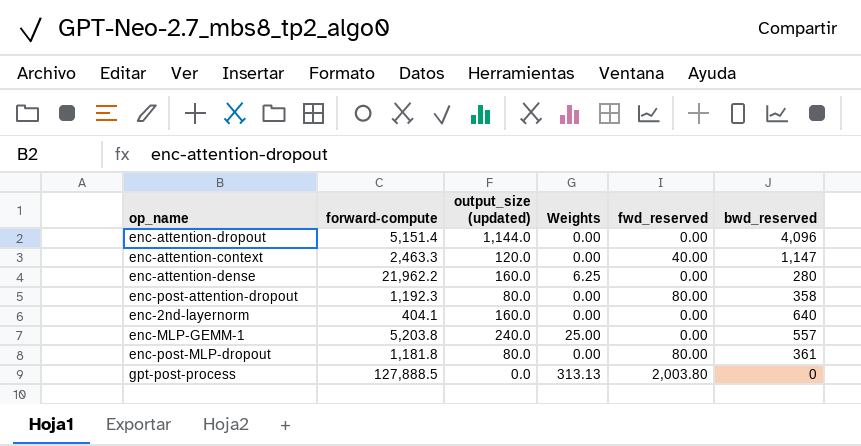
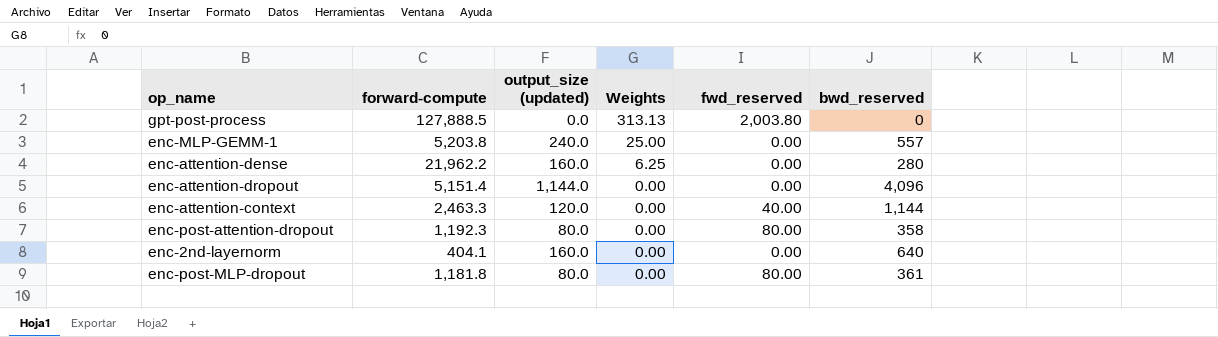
row order: none -> Weights descending
enc-attention-context | bwd_reserved: 1,147 -> 1,144

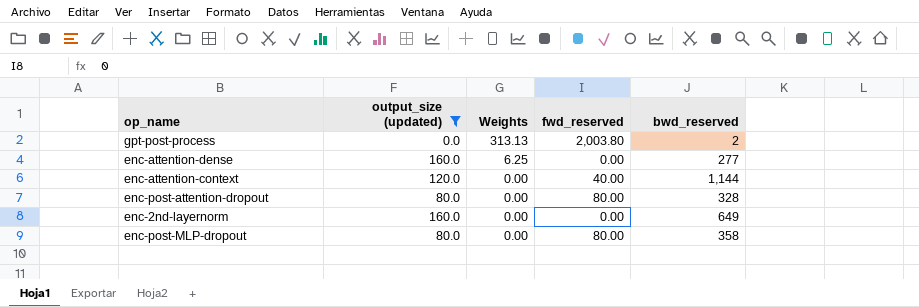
filter: none -> output_size (updated) <= 160.0
column forward-compute | position: 2 -> none
gpt-post-process | bwd_reserved: 0 -> 2
enc-attention-dense | bwd_reserved: 280 -> 277
enc-post-attention-dropout | bwd_reserved: 358 -> 328
enc-2nd-layernorm | bwd_reserved: 640 -> 649
enc-post-MLP-dropout | bwd_reserved: 361 -> 358

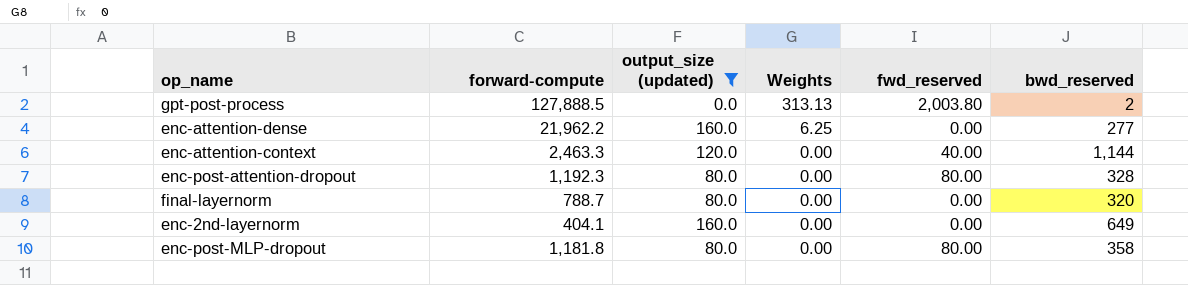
column forward-compute | position: none -> 2
row final-layernorm: none -> 788.7 | 80.0 | 0.00 | 0.00 | 320

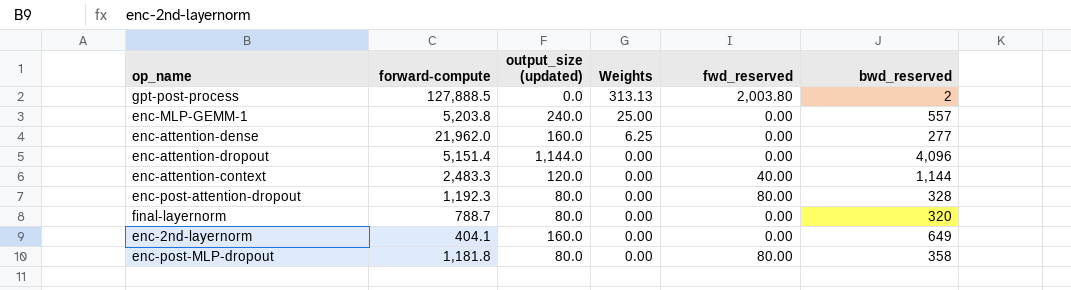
filter: output_size (updated) <= 160.0 -> none
enc-attention-dense | forward-compute: 21,962.2 -> 21,962.0
enc-attention-context | forward-compute: 2,463.3 -> 2,483.3

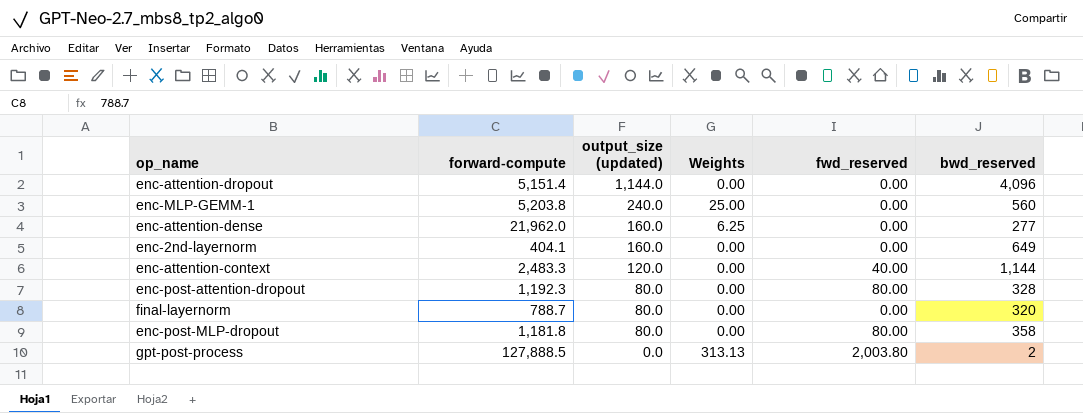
row order: Weights descending -> output_size (updated) descending
enc-MLP-GEMM-1 | bwd_reserved: 557 -> 560

